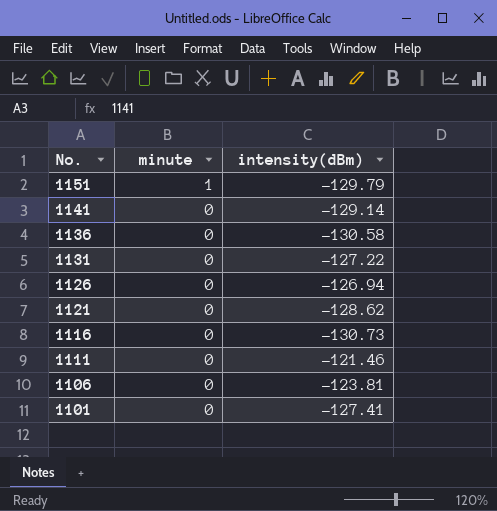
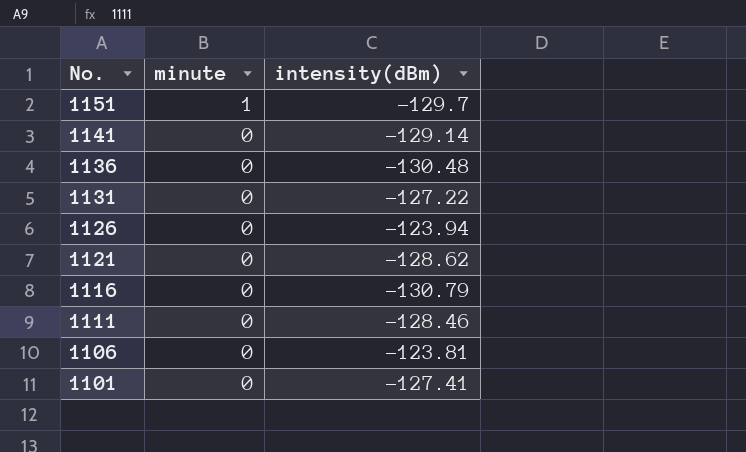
1151 | intensity(dBm): -129.79 -> -129.7
1136 | intensity(dBm): -130.58 -> -130.48
1126 | intensity(dBm): -126.94 -> -123.94
1116 | intensity(dBm): -130.73 -> -130.79
1111 | intensity(dBm): -121.46 -> -128.46

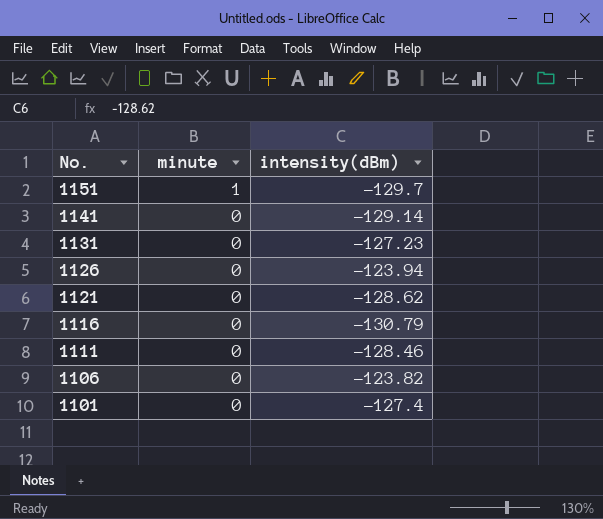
row 1136: 0 | -130.48 -> none
1131 | intensity(dBm): -127.22 -> -127.23
1106 | intensity(dBm): -123.81 -> -123.82
1101 | intensity(dBm): -127.41 -> -127.4

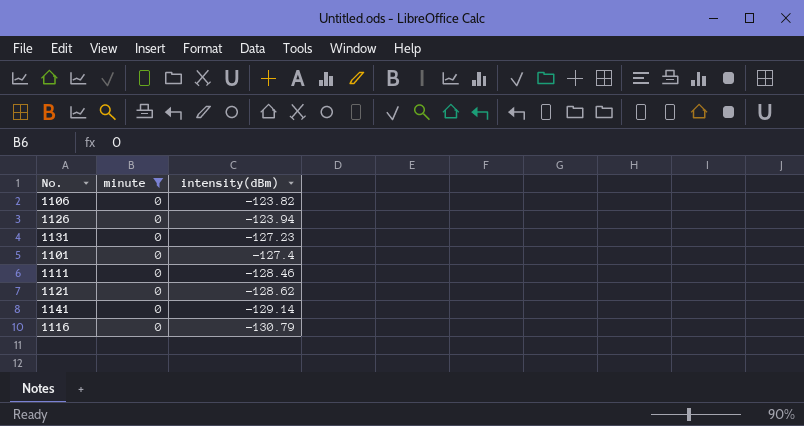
filter: none -> minute = 0
row order: No. descending -> intensity(dBm) descending

